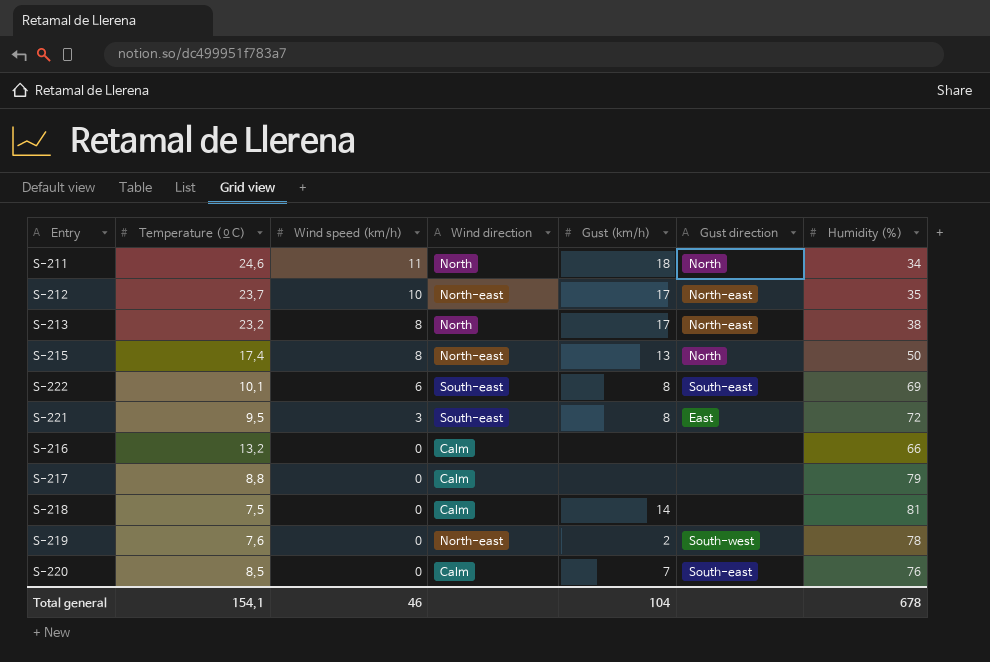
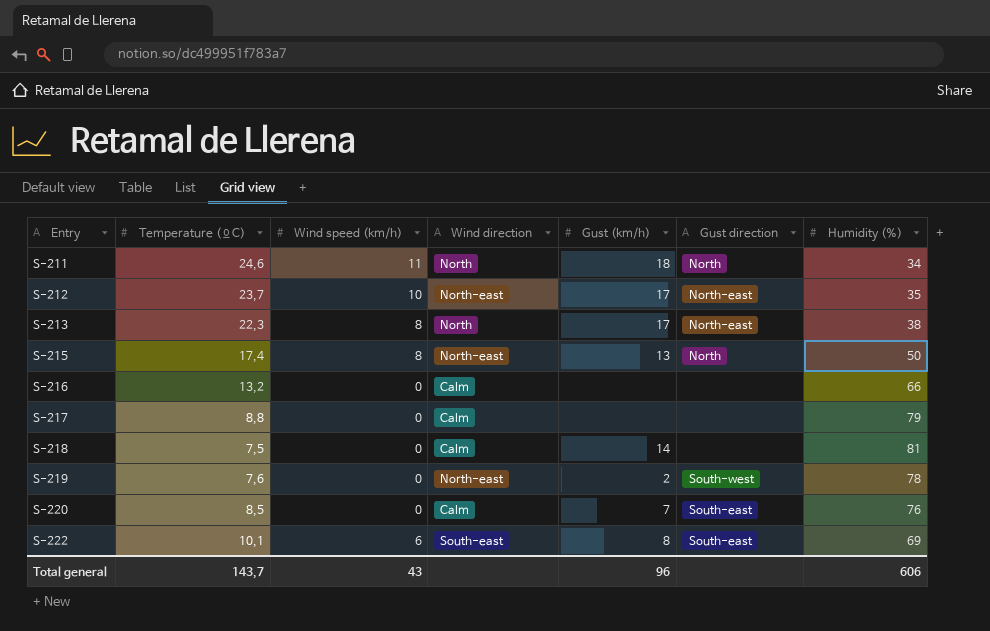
row order: Wind speed (km/h) descending -> Entry ascending
row S-221: 9,5 | 3 | South-east | 8 | East | 72 -> none
S-213 | Temperature (ºC): 23,2 -> 22,3
Total general | Temperature (ºC): 154,1 -> 143,7
Total general | Wind speed (km/h): 46 -> 43
Total general | Gust (km/h): 104 -> 96
Total general | Humidity (%): 678 -> 606

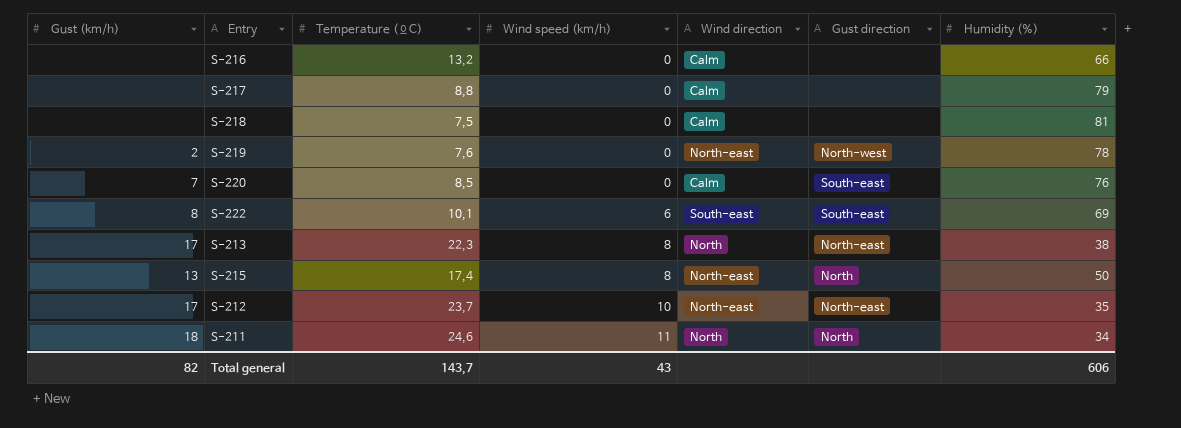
row order: Entry ascending -> Wind speed (km/h) ascending
column Gust (km/h) | position: 5 -> 1
S-218 | Gust (km/h): 14 -> none
S-219 | Gust direction: South-west -> North-west
Total general | Gust (km/h): 96 -> 82

